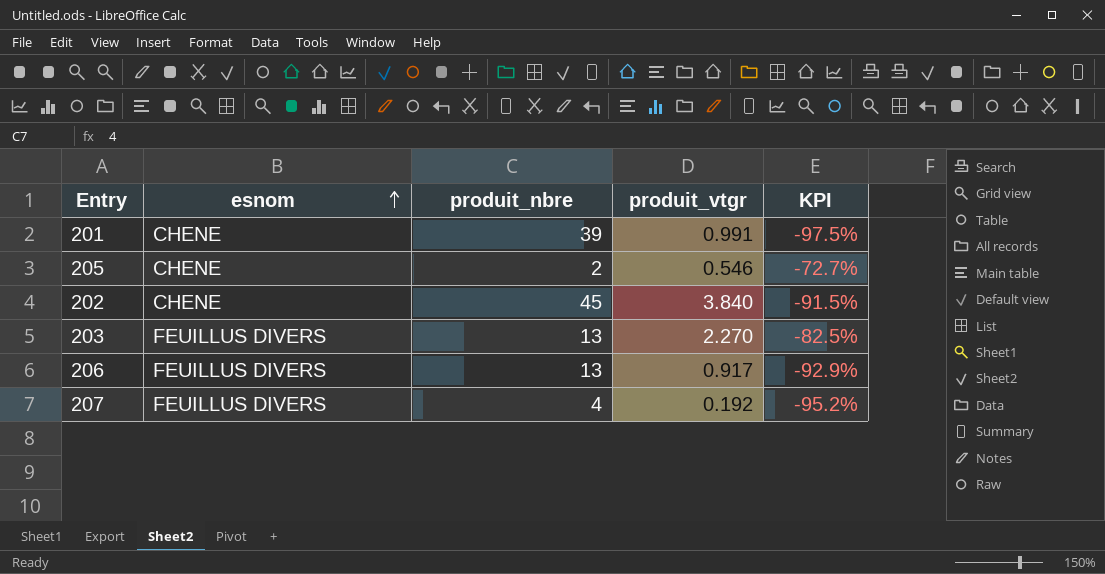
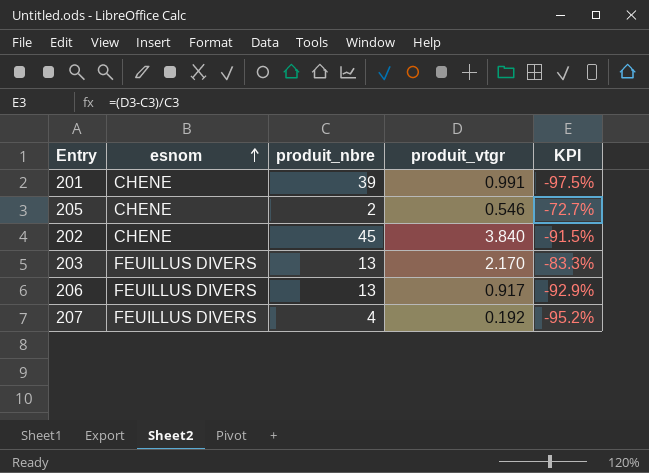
203 | produit_vtgr: 2.270 -> 2.170
203 | KPI: -82.5% -> -83.3%

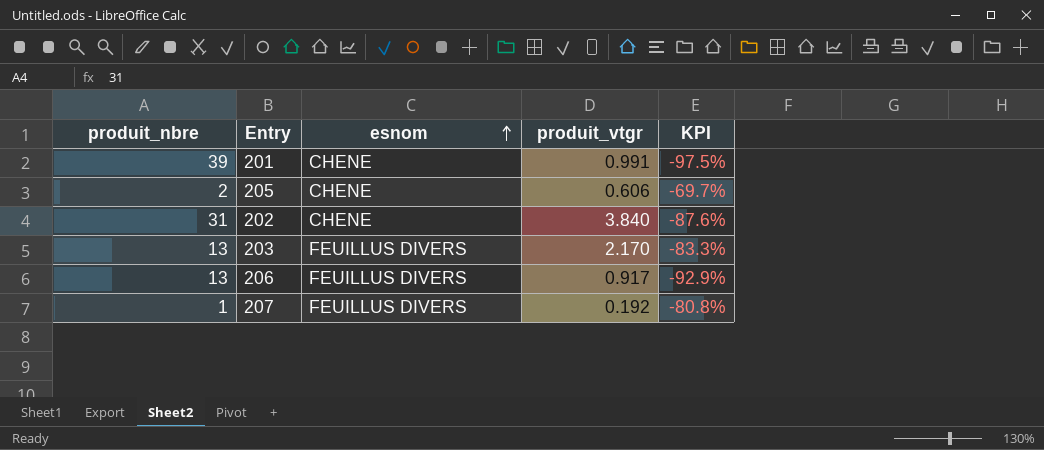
column produit_nbre | position: 3 -> 1
205 | produit_vtgr: 0.546 -> 0.606
205 | KPI: -72.7% -> -69.7%
202 | produit_nbre: 45 -> 31
202 | KPI: -91.5% -> -87.6%
207 | produit_nbre: 4 -> 1
207 | KPI: -95.2% -> -80.8%

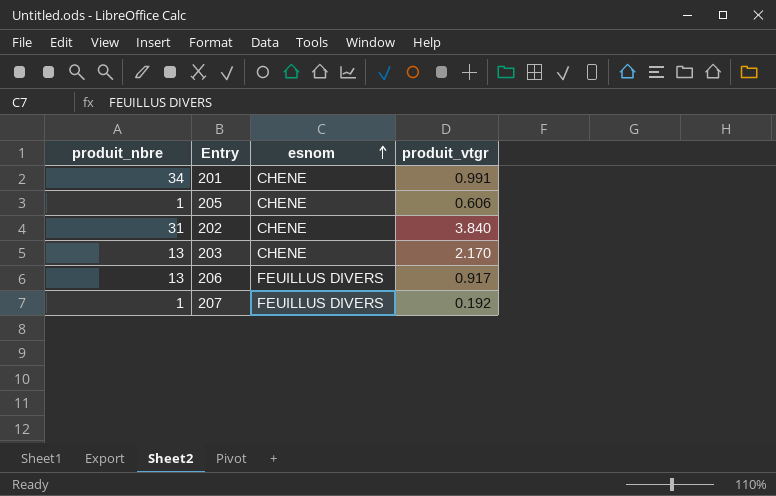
column KPI | formula: ([produit_vtgr] - [produit_nbre]) / [produit_nbre] -> none
201 | produit_nbre: 39 -> 34
205 | produit_nbre: 2 -> 1
203 | esnom: FEUILLUS DIVERS -> CHENE

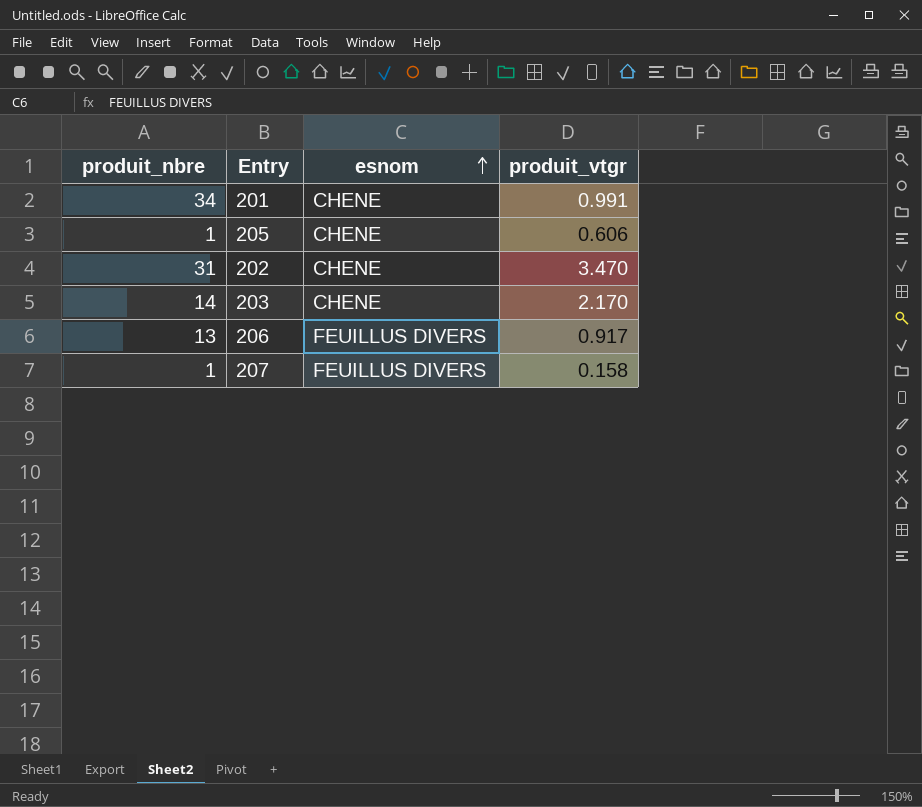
202 | produit_vtgr: 3.840 -> 3.470
203 | produit_nbre: 13 -> 14
207 | produit_vtgr: 0.192 -> 0.158

